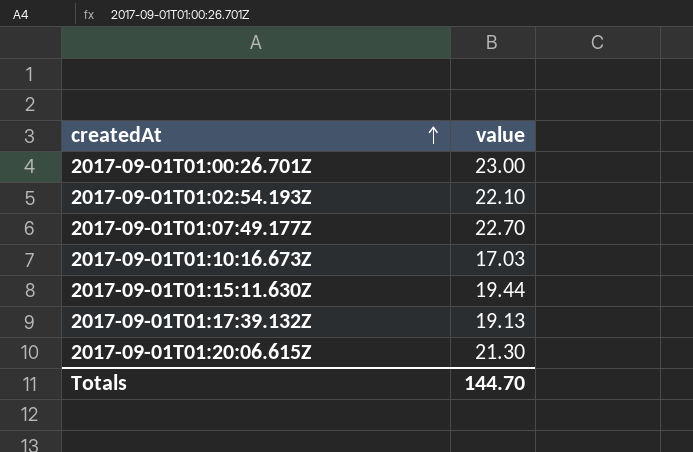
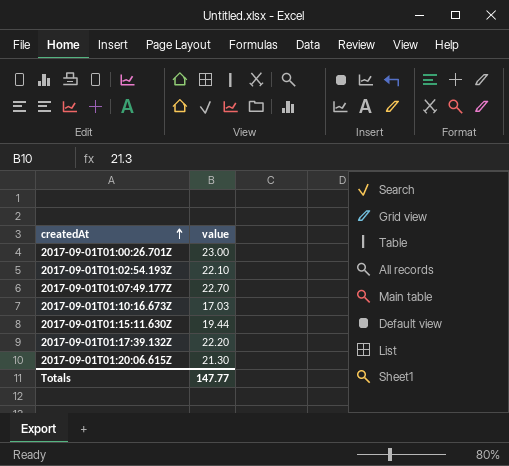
2017-09-01T01:17:39.132Z | value: 19.13 -> 22.20
Totals | value: 144.70 -> 147.77

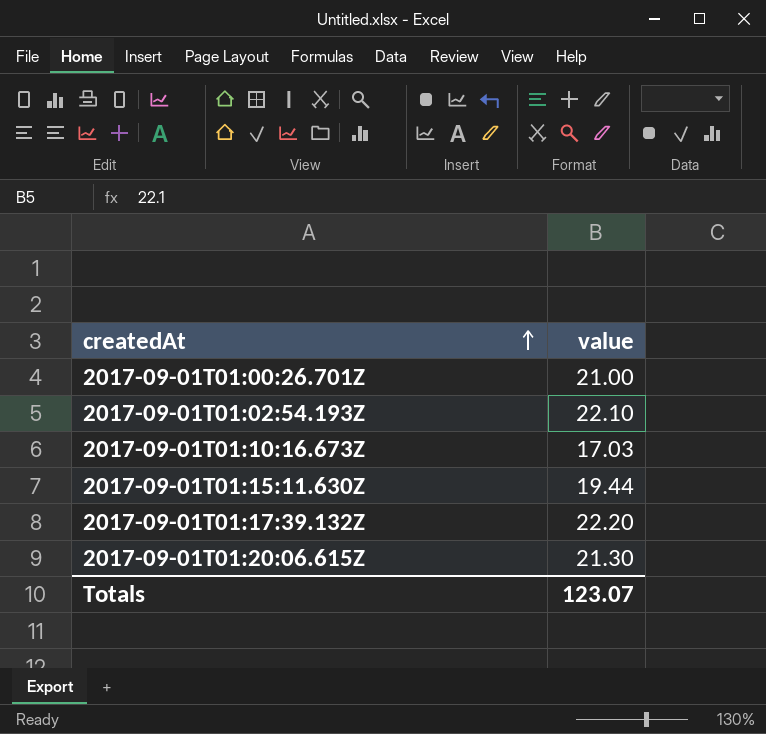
row 2017-09-01T01:07:49.177Z: 22.70 -> none
2017-09-01T01:00:26.701Z | value: 23.00 -> 21.00
Totals | value: 147.77 -> 123.07

